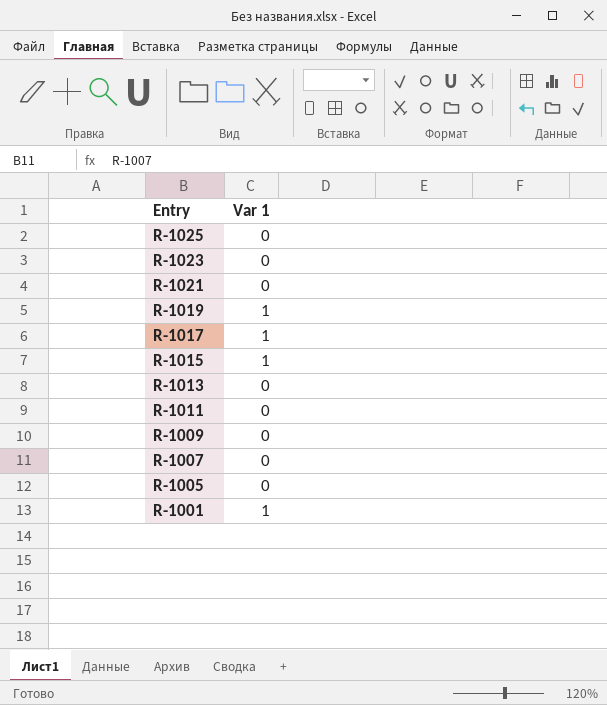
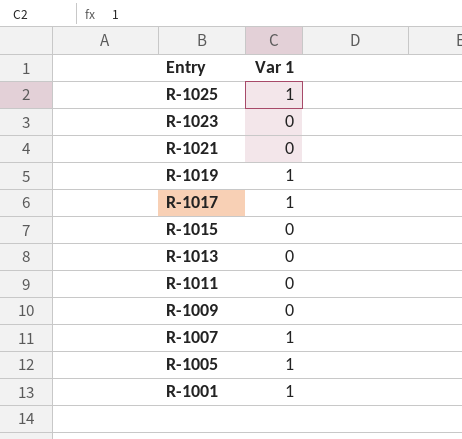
R-1025 | Var 1: 0 -> 1
R-1015 | Var 1: 1 -> 0
R-1007 | Var 1: 0 -> 1
R-1005 | Var 1: 0 -> 1

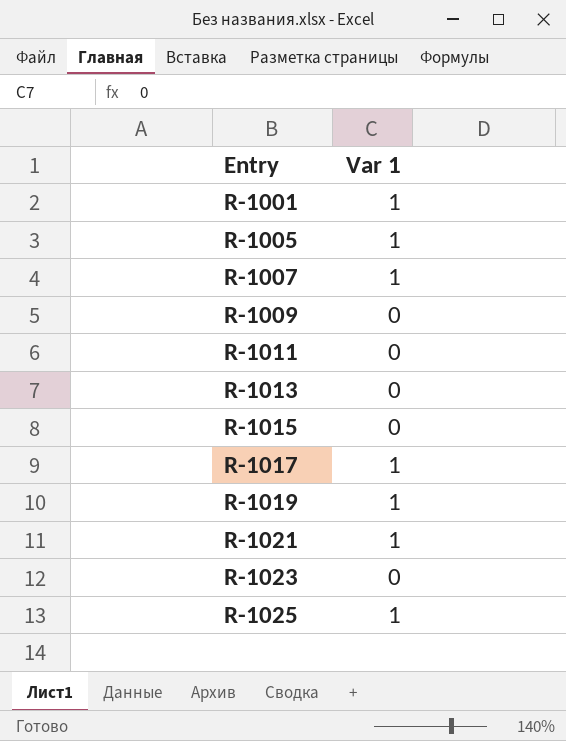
row order: Entry descending -> Entry ascending
R-1021 | Var 1: 0 -> 1

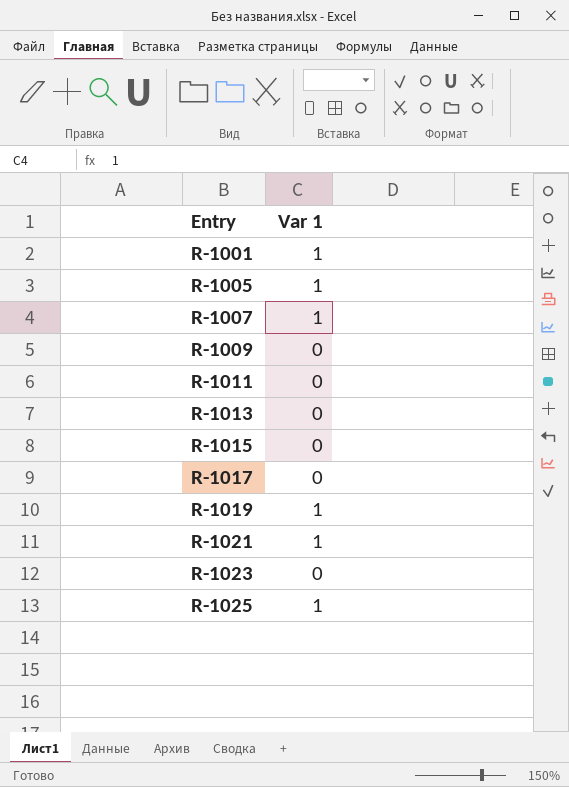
R-1017 | Var 1: 1 -> 0

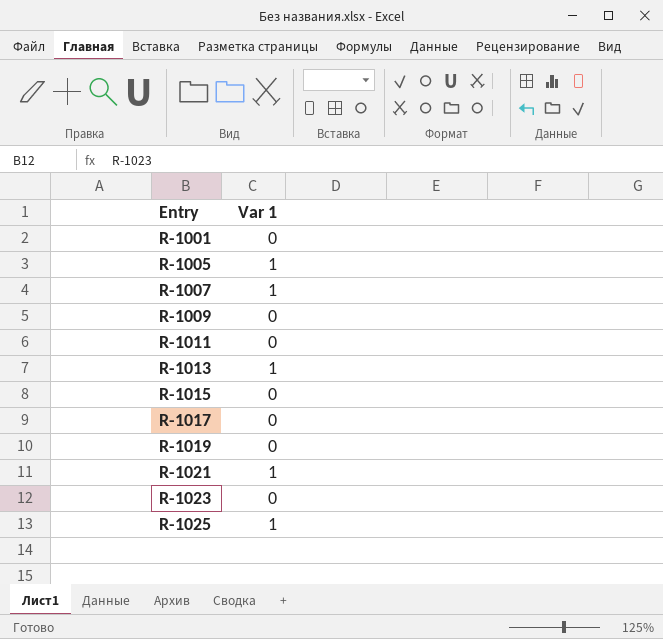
R-1001 | Var 1: 1 -> 0
R-1013 | Var 1: 0 -> 1
R-1019 | Var 1: 1 -> 0

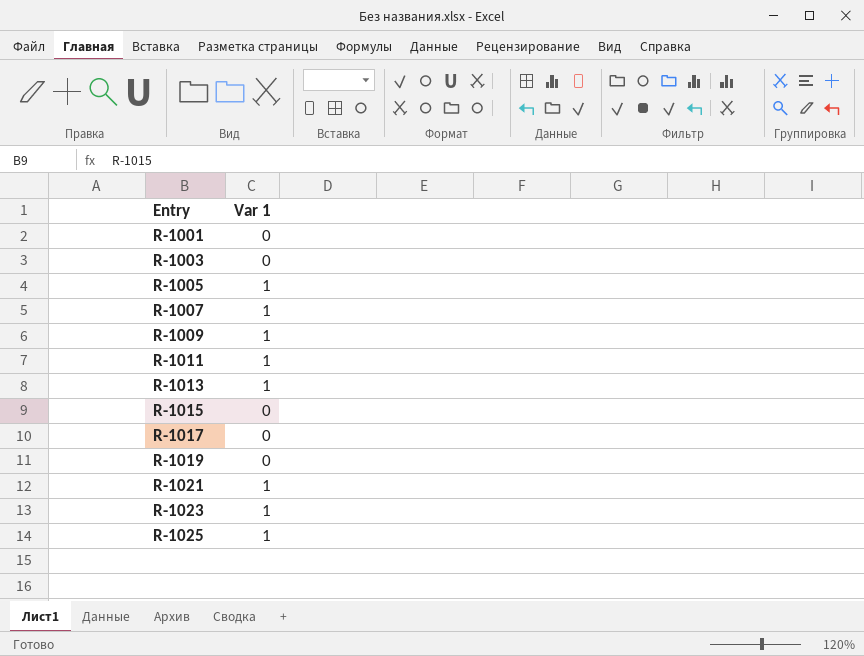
row R-1003: none -> 0
R-1009 | Var 1: 0 -> 1
R-1011 | Var 1: 0 -> 1
R-1023 | Var 1: 0 -> 1

